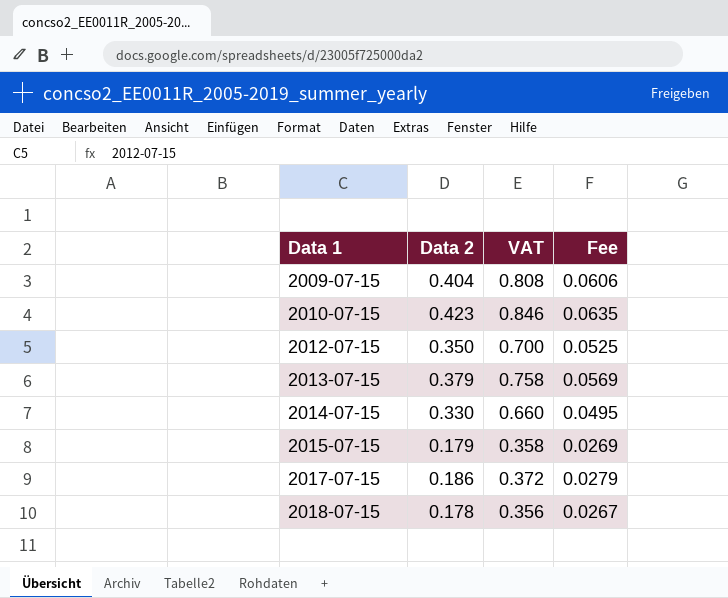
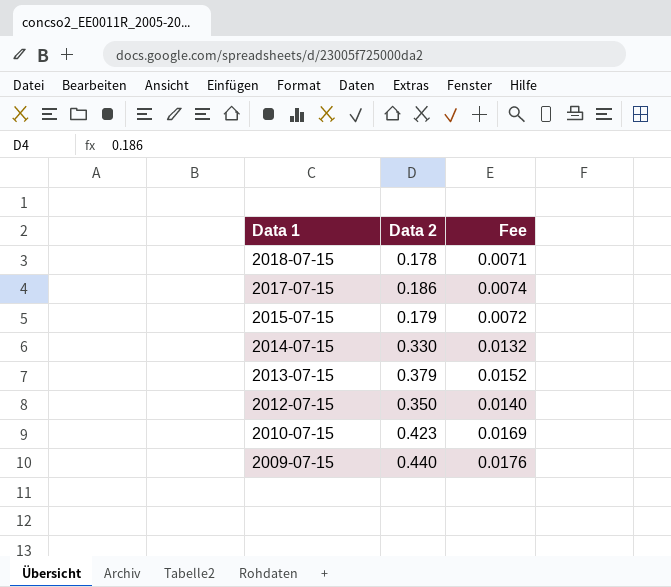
row order: Data 1 ascending -> Data 1 descending
column VAT | formula: [Data 2] * 2 -> none
column Fee | formula: [Data 2] * 0.15 -> [Data 2] * 0.04
2009-07-15 | Data 2: 0.404 -> 0.440

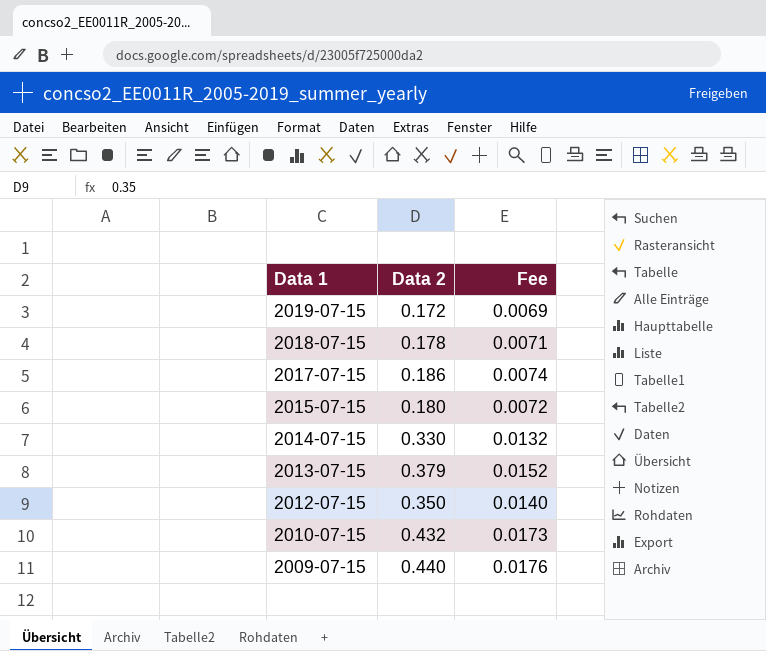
row 2019-07-15: none -> 0.172 | 0.0069
2015-07-15 | Data 2: 0.179 -> 0.180
2010-07-15 | Data 2: 0.423 -> 0.432
2010-07-15 | Fee: 0.0169 -> 0.0173

